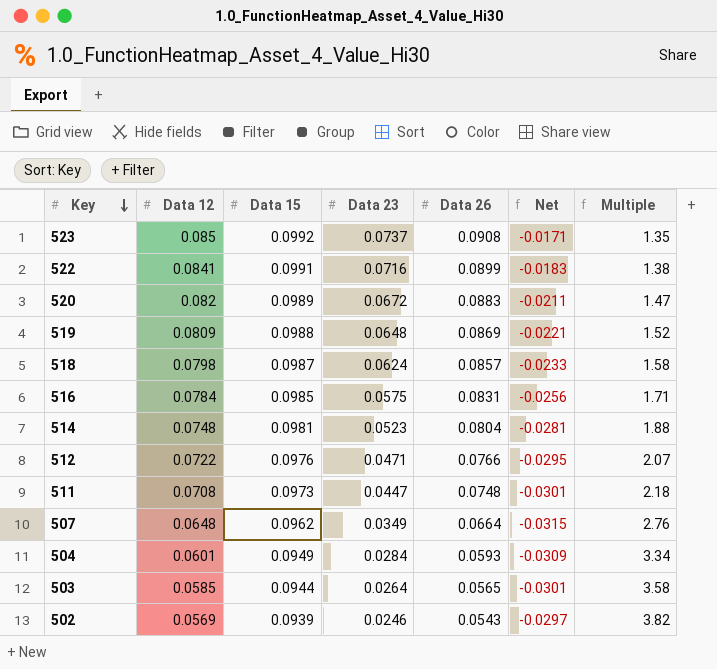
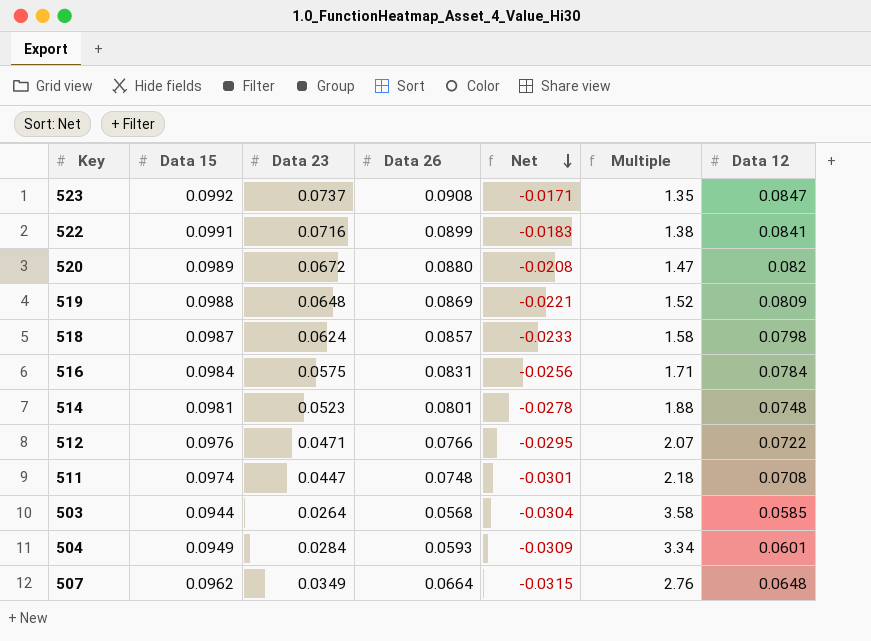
row order: Key descending -> Net descending
column Data 12 | position: 2 -> 7
row 502: 0.0569 | 0.0939 | 0.0246 | 0.0543 | -0.0297 | 3.82 -> none
523 | Data 12: 0.085 -> 0.0847
520 | Data 26: 0.0883 -> 0.0880
520 | Net: -0.0211 -> -0.0208
516 | Data 15: 0.0985 -> 0.0984
514 | Data 26: 0.0804 -> 0.0801
514 | Net: -0.0281 -> -0.0278
511 | Data 15: 0.0973 -> 0.0974
503 | Data 26: 0.0565 -> 0.0568
503 | Net: -0.0301 -> -0.0304

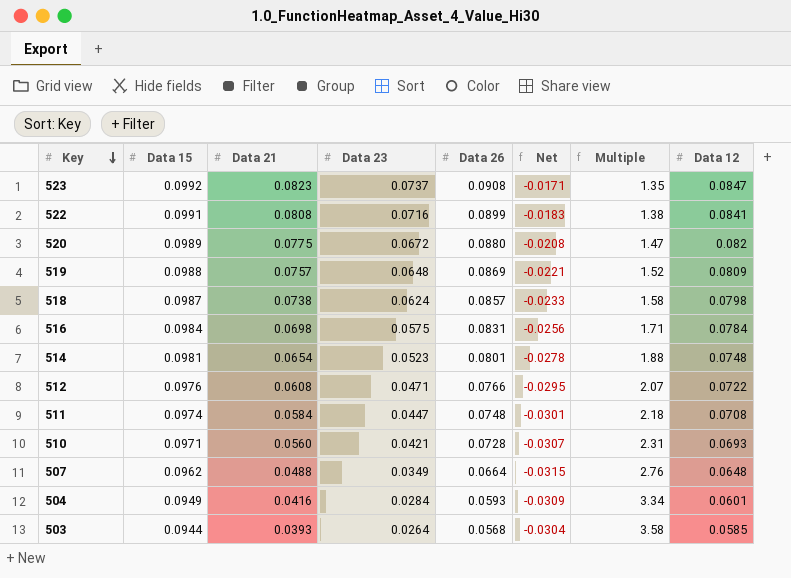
row order: Net descending -> Key descending
column Data 21 | position: none -> 3
row 510: none -> 0.0971 | 0.0560 | 0.0421 | 0.0728 | -0.0307 | 2.31 | 0.0693

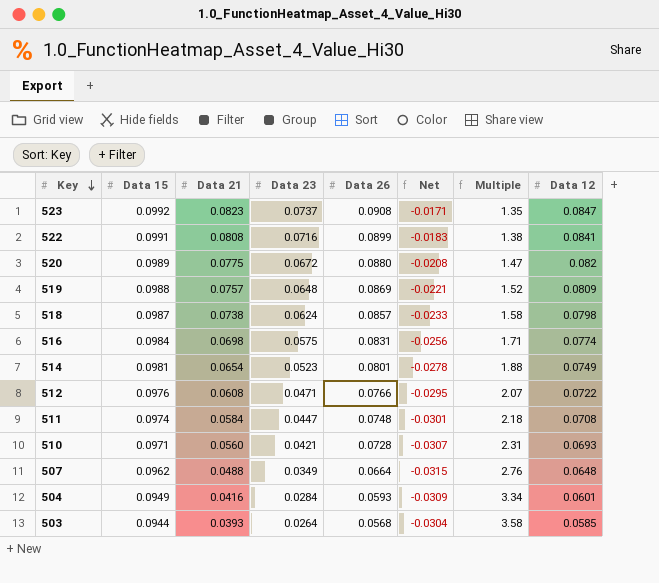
516 | Data 12: 0.0784 -> 0.0774
514 | Data 12: 0.0748 -> 0.0749

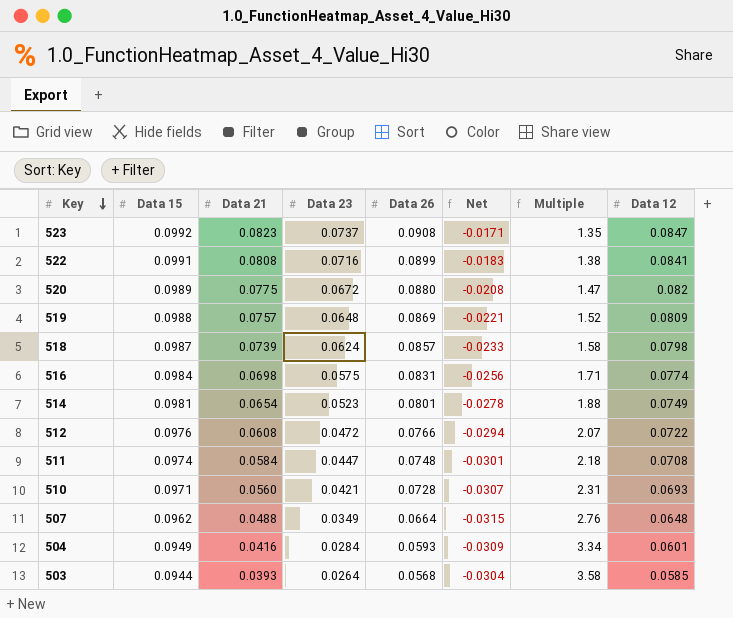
518 | Data 21: 0.0738 -> 0.0739
512 | Data 23: 0.0471 -> 0.0472
512 | Net: -0.0295 -> -0.0294

